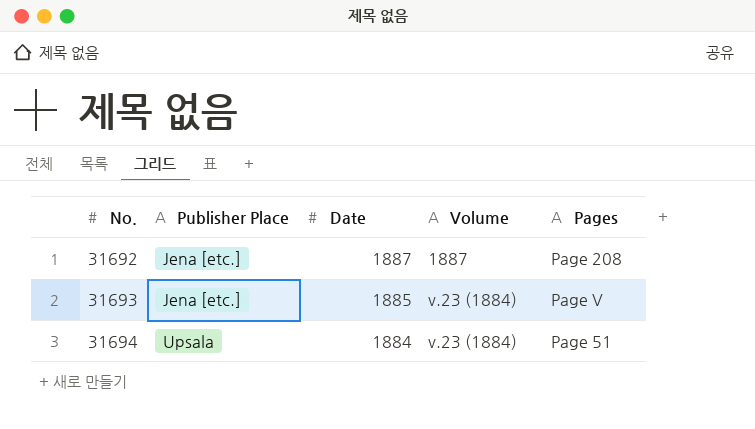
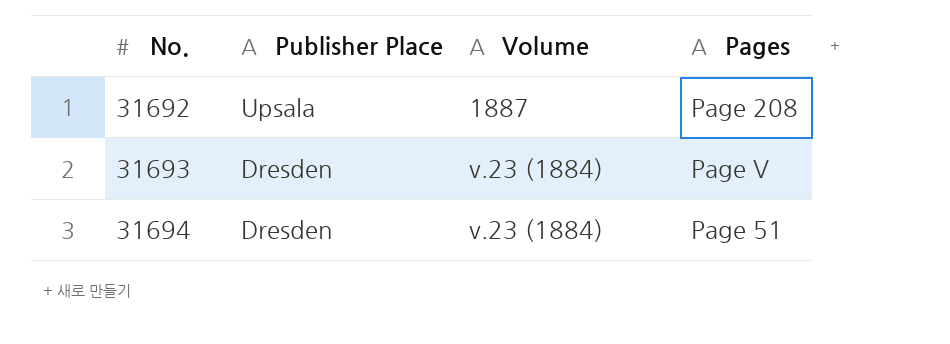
column Date | position: 3 -> none
31692 | Publisher Place: Jena [etc.] -> Upsala
31693 | Publisher Place: Jena [etc.] -> Dresden
31694 | Publisher Place: Upsala -> Dresden

